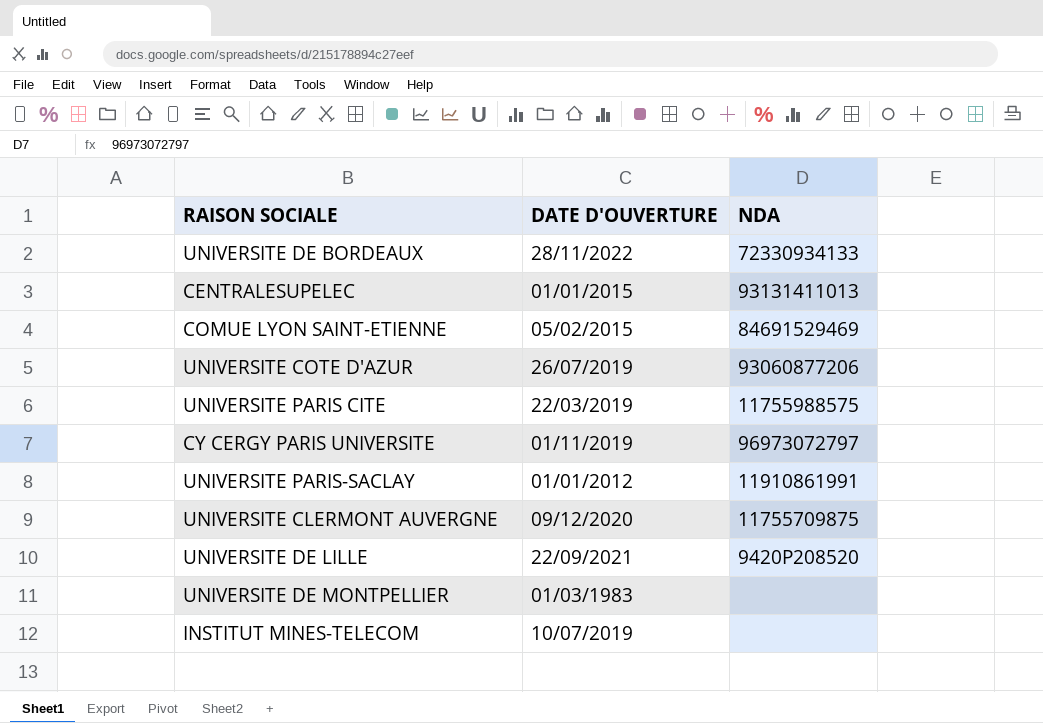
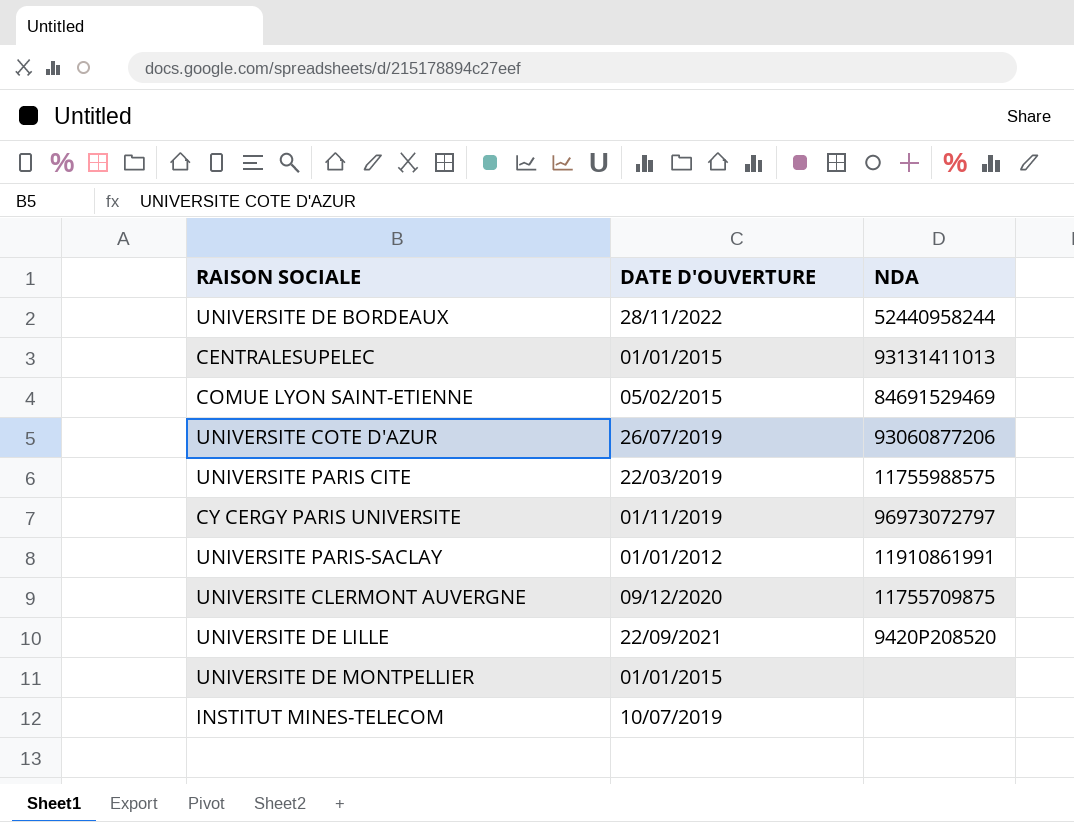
UNIVERSITE DE BORDEAUX | NDA: 72330934133 -> 52440958244
UNIVERSITE DE MONTPELLIER | DATE D'OUVERTURE: 01/03/1983 -> 01/01/2015

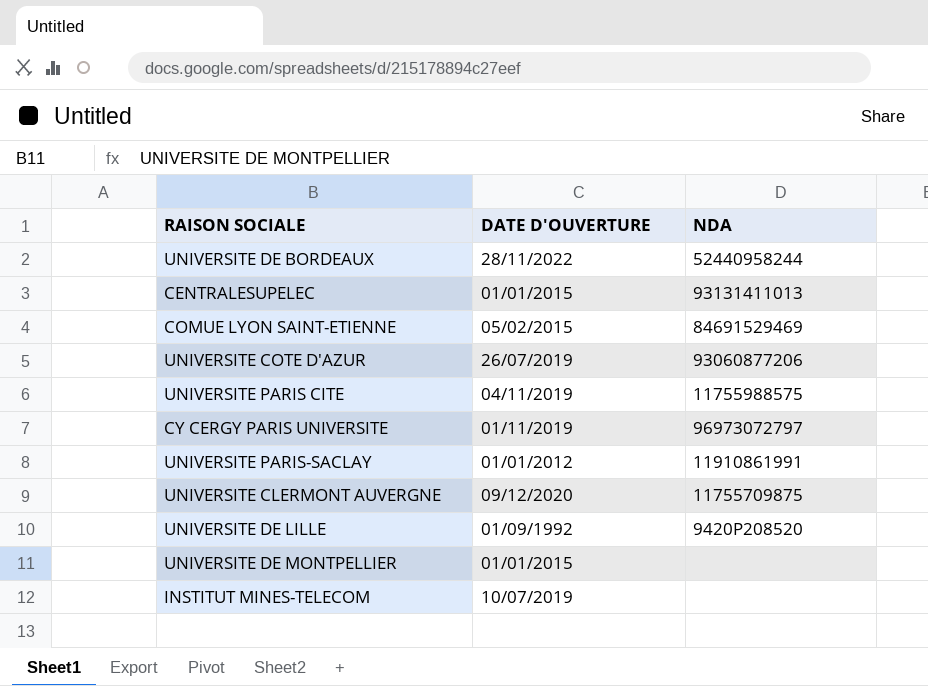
UNIVERSITE PARIS CITE | DATE D'OUVERTURE: 22/03/2019 -> 04/11/2019
UNIVERSITE DE LILLE | DATE D'OUVERTURE: 22/09/2021 -> 01/09/1992

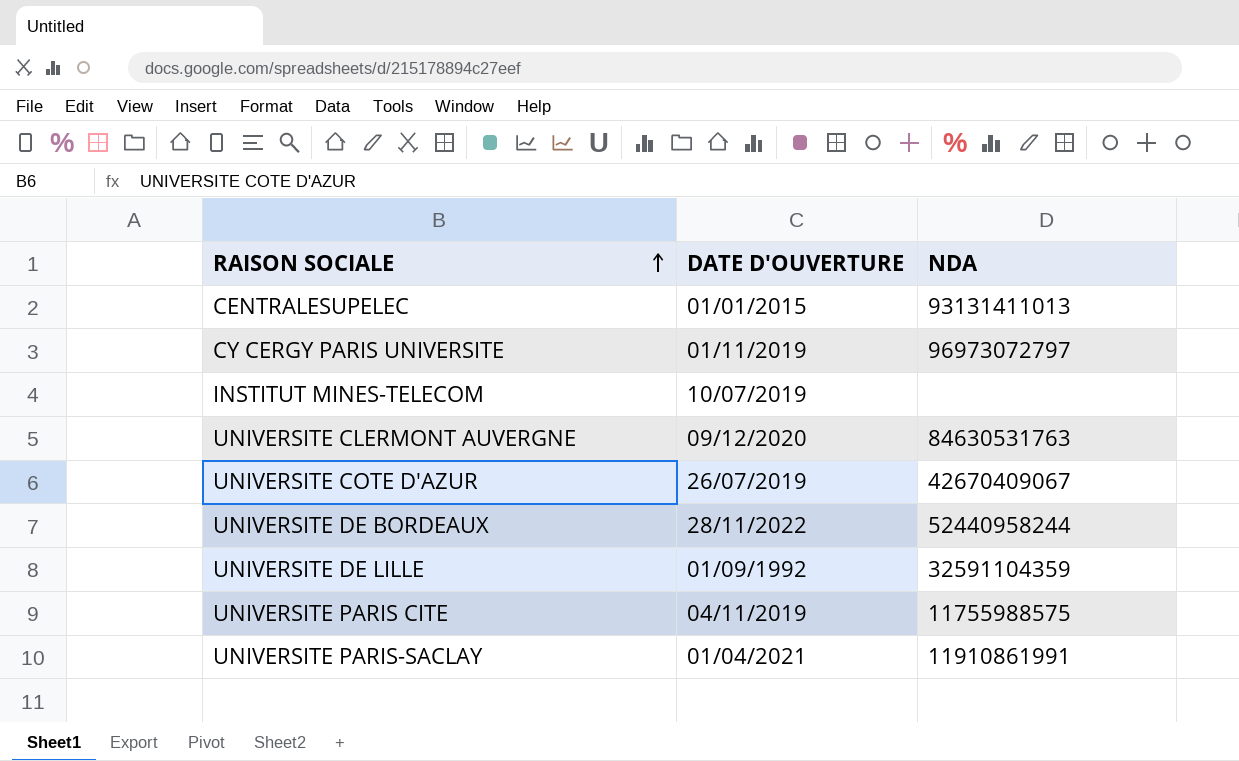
row order: none -> RAISON SOCIALE ascending
row COMUE LYON SAINT-ETIENNE: 05/02/2015 | 84691529469 -> none
row UNIVERSITE DE MONTPELLIER: 01/01/2015 | none -> none
UNIVERSITE CLERMONT AUVERGNE | NDA: 11755709875 -> 84630531763
UNIVERSITE COTE D'AZUR | NDA: 93060877206 -> 42670409067
UNIVERSITE DE LILLE | NDA: 9420P208520 -> 32591104359
UNIVERSITE PARIS-SACLAY | DATE D'OUVERTURE: 01/01/2012 -> 01/04/2021

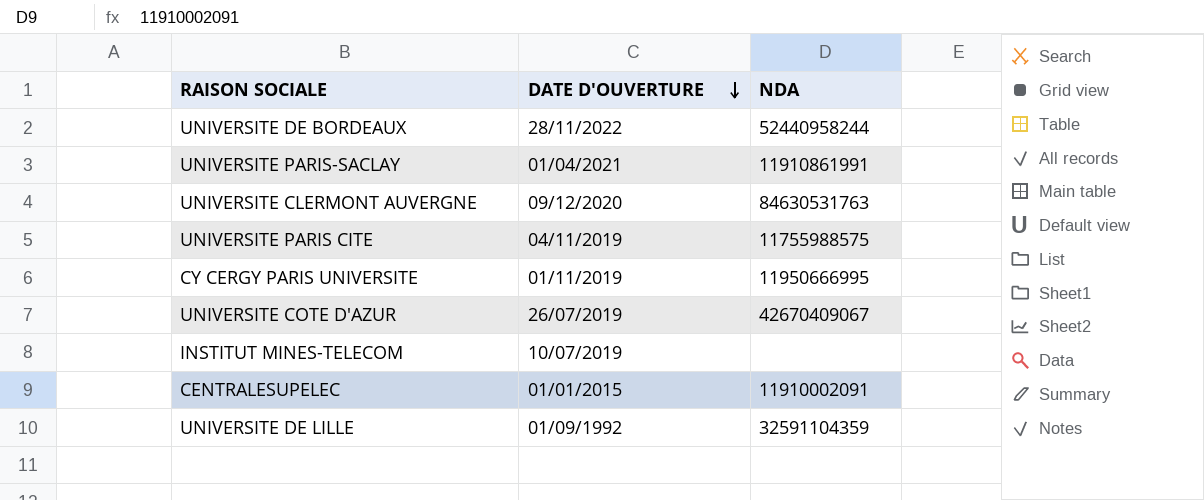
row order: RAISON SOCIALE ascending -> DATE D'OUVERTURE descending
CY CERGY PARIS UNIVERSITE | NDA: 96973072797 -> 11950666995
CENTRALESUPELEC | NDA: 93131411013 -> 11910002091

